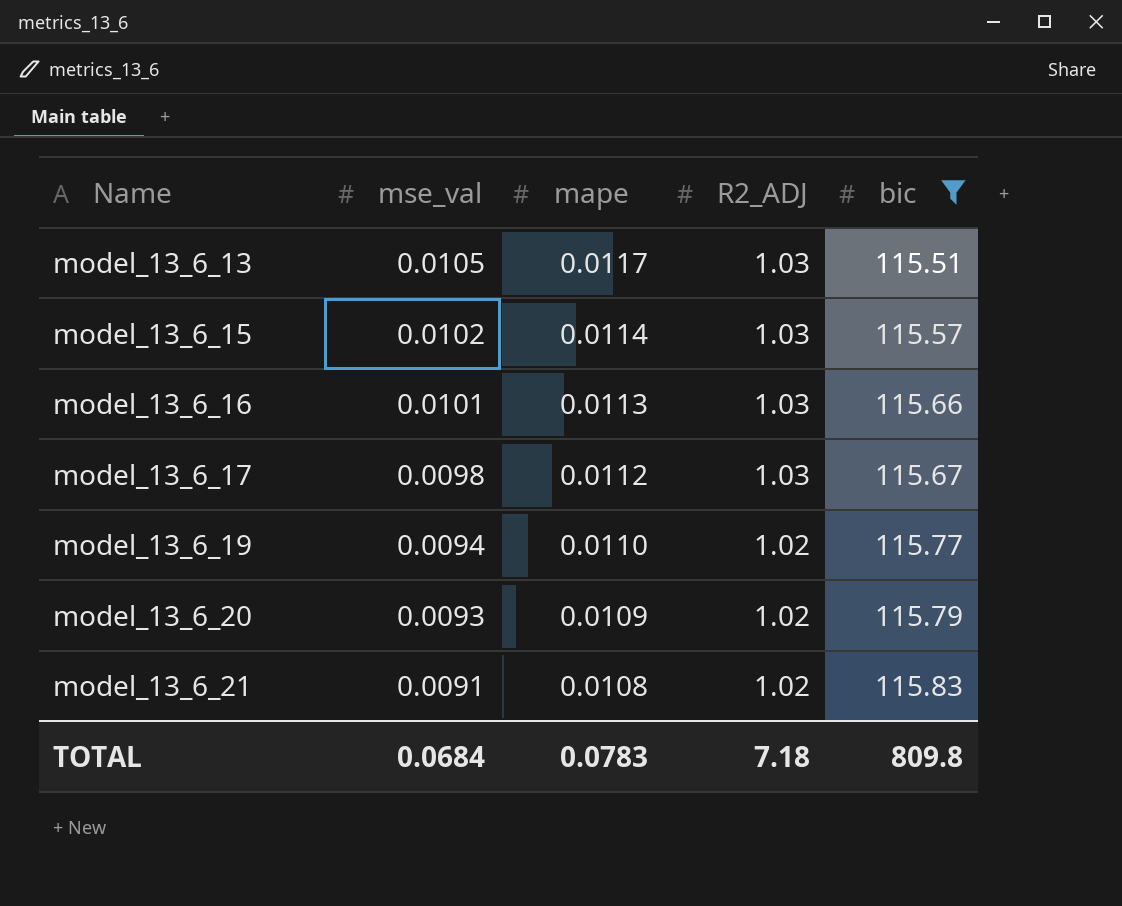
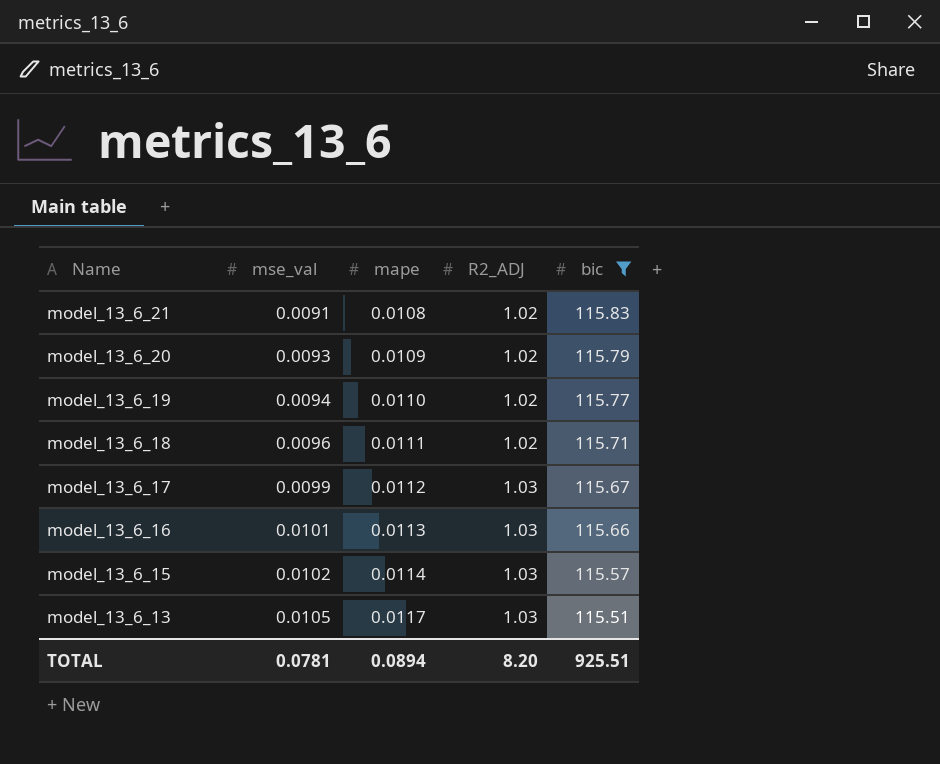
row order: Name ascending -> Name descending
row model_13_6_18: none -> 0.0096 | 0.0111 | 1.02 | 115.71
model_13_6_17 | mse_val: 0.0098 -> 0.0099
TOTAL | mse_val: 0.0684 -> 0.0781
TOTAL | mape: 0.0783 -> 0.0894
TOTAL | R2_ADJ: 7.18 -> 8.20
TOTAL | bic: 809.8 -> 925.51

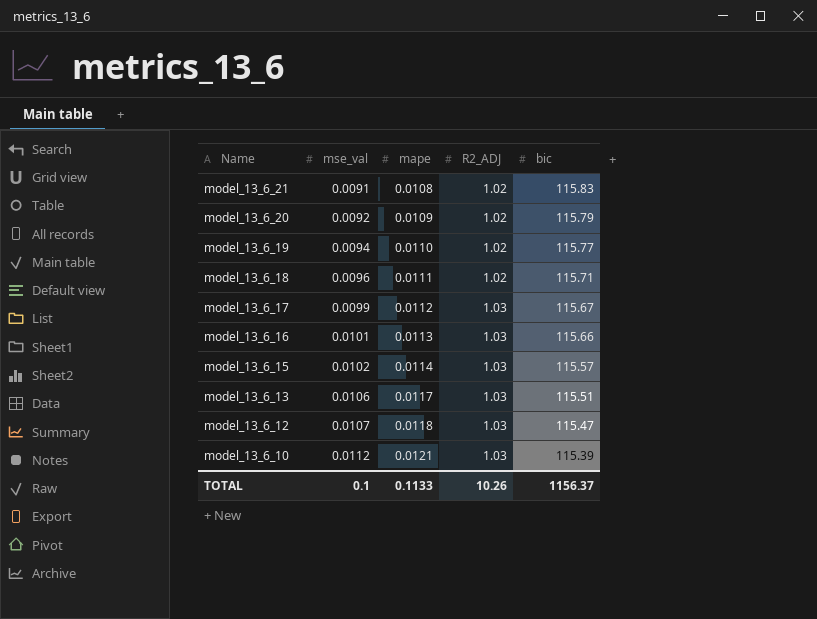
filter: bic >= 115.51 -> none
model_13_6_20 | mse_val: 0.0093 -> 0.0092
model_13_6_13 | mse_val: 0.0105 -> 0.0106
TOTAL | mse_val: 0.0781 -> 0.1
TOTAL | mape: 0.0894 -> 0.1133
TOTAL | R2_ADJ: 8.20 -> 10.26
TOTAL | bic: 925.51 -> 1156.37

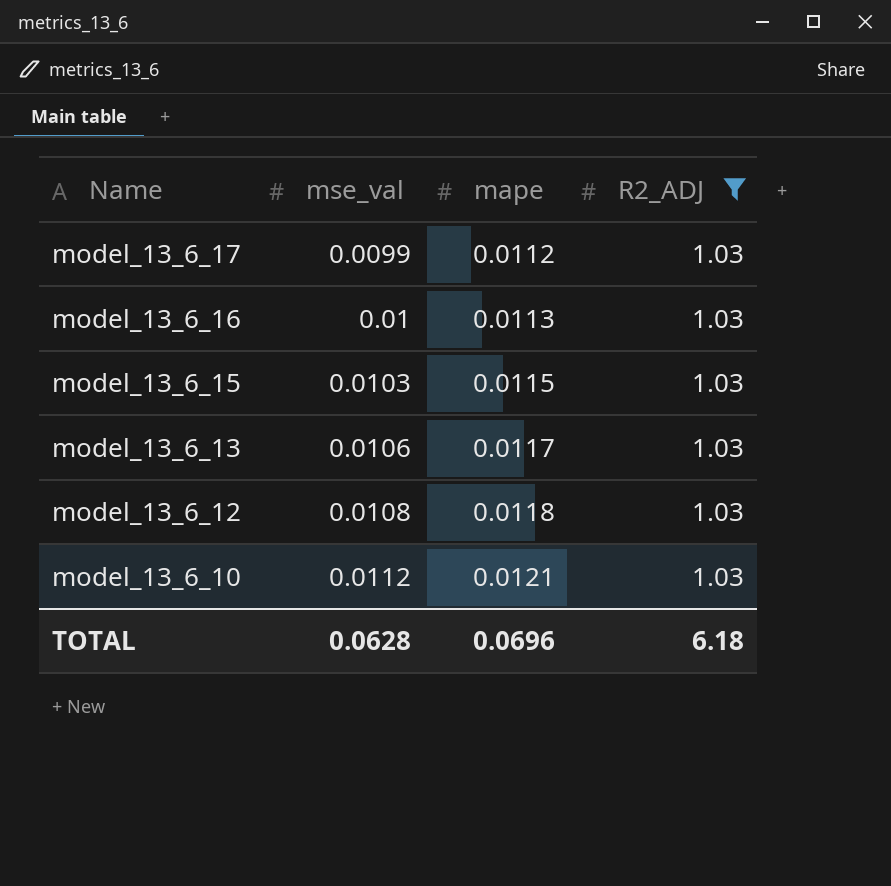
filter: none -> R2_ADJ = 1.03
column bic | position: 5 -> none
model_13_6_16 | mse_val: 0.0101 -> 0.01
model_13_6_15 | mse_val: 0.0102 -> 0.0103
model_13_6_15 | mape: 0.0114 -> 0.0115
model_13_6_12 | mse_val: 0.0107 -> 0.0108
TOTAL | mse_val: 0.1 -> 0.0628
TOTAL | mape: 0.1133 -> 0.0696
TOTAL | R2_ADJ: 10.26 -> 6.18

